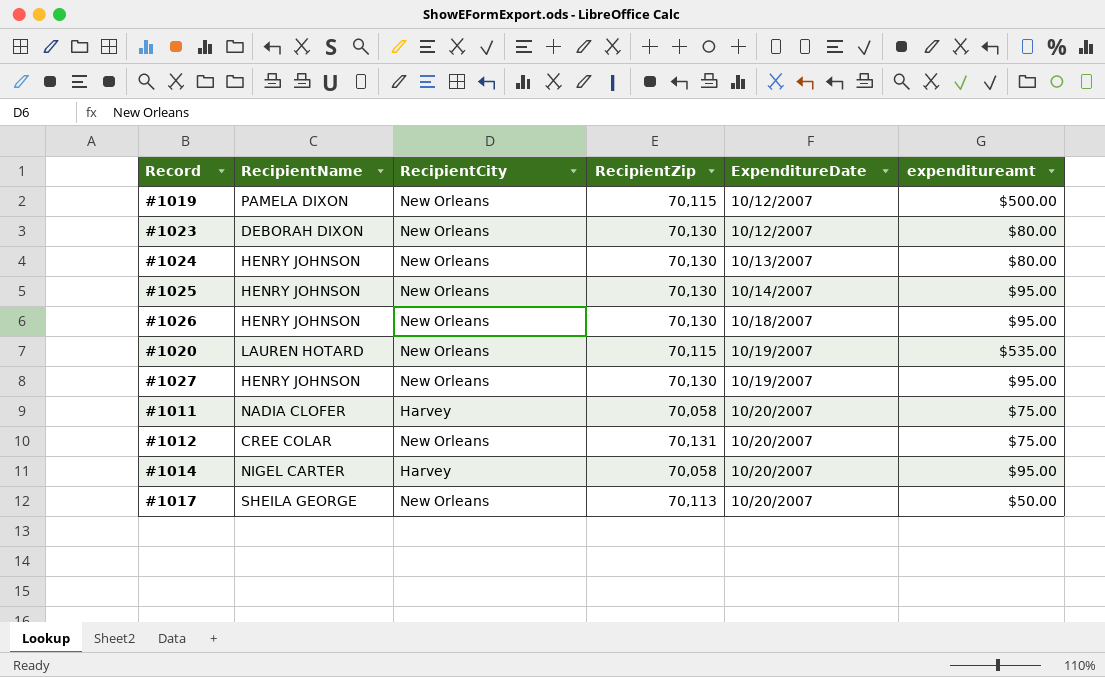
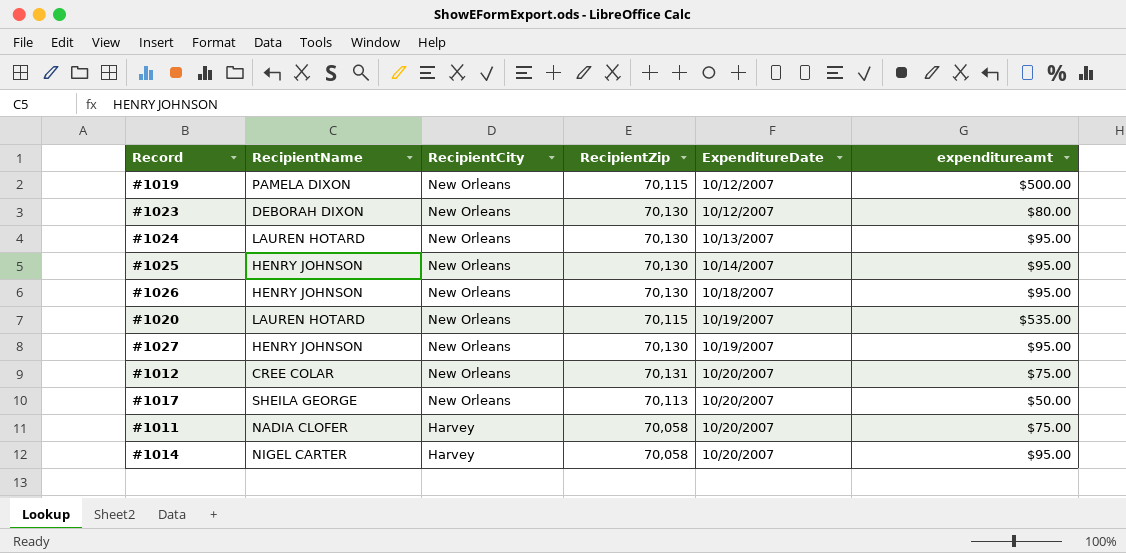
row order: ExpenditureDate ascending -> RecipientCity descending
#1024 | RecipientName: HENRY JOHNSON -> LAUREN HOTARD
#1024 | expenditureamt: $80.00 -> $95.00

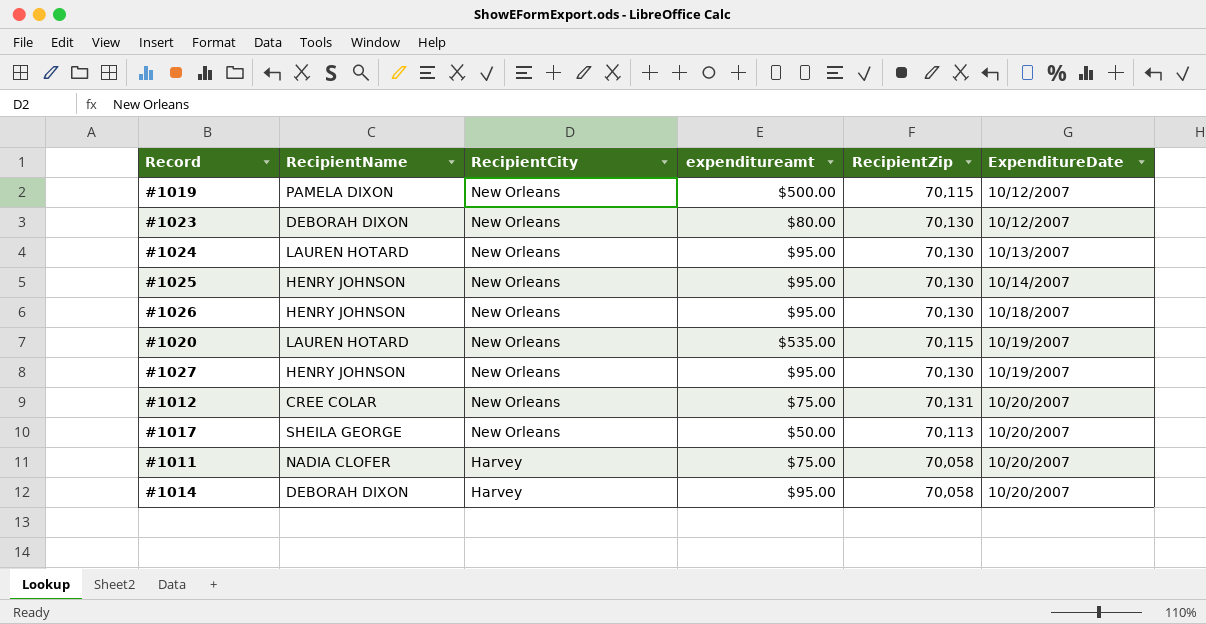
column expenditureamt | position: 6 -> 4
#1014 | RecipientName: NIGEL CARTER -> DEBORAH DIXON

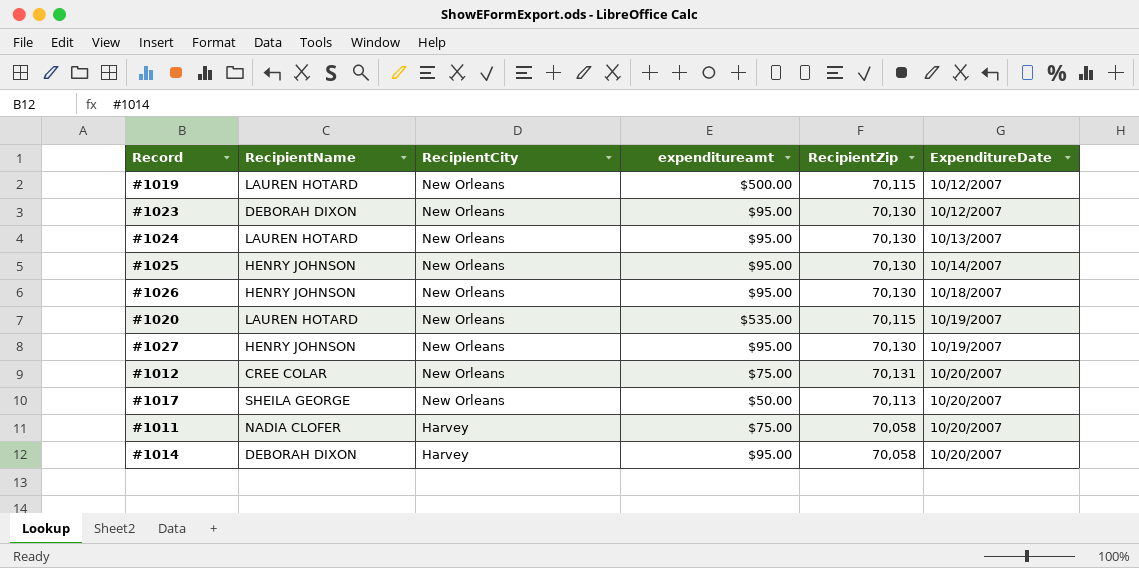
#1019 | RecipientName: PAMELA DIXON -> LAUREN HOTARD
#1023 | expenditureamt: $80.00 -> $95.00

